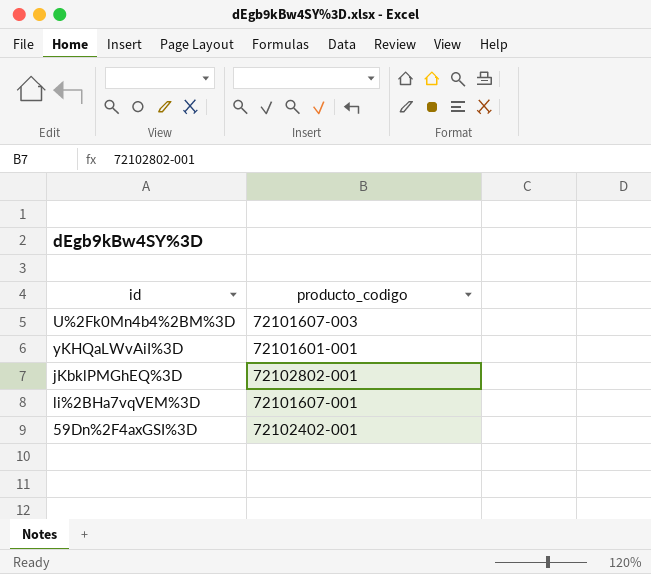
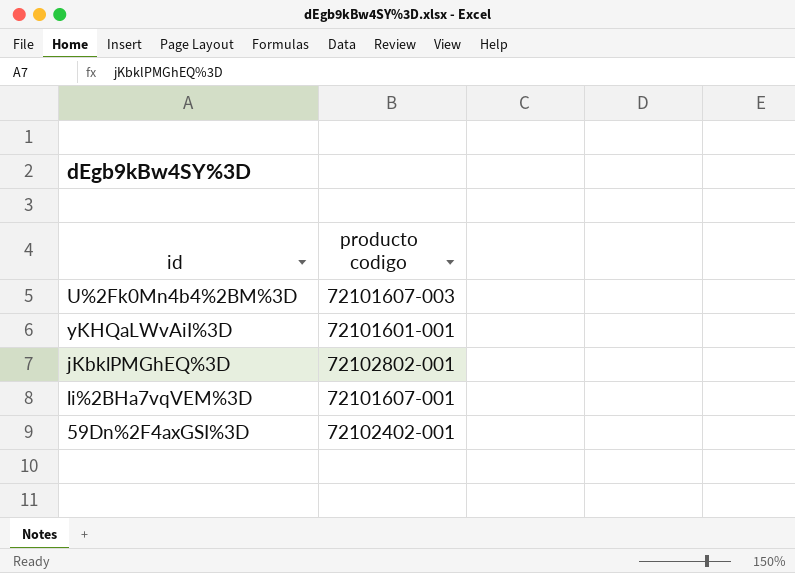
column name: producto_codigo -> producto codigo

